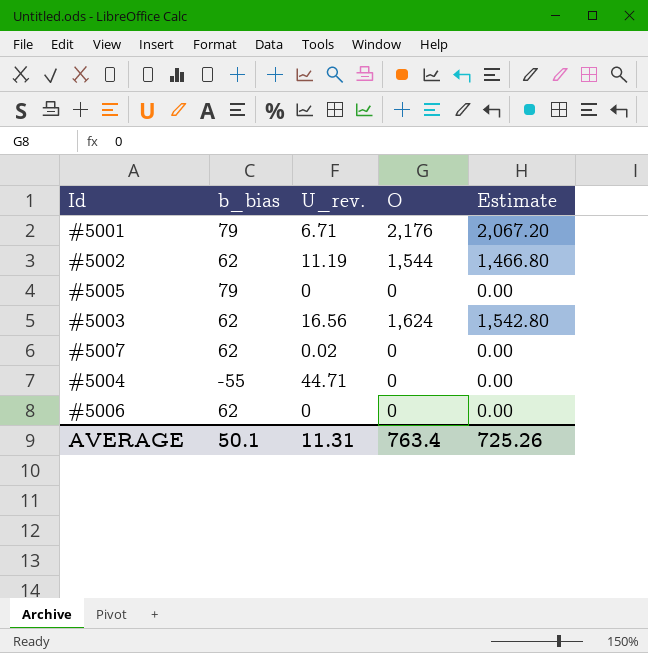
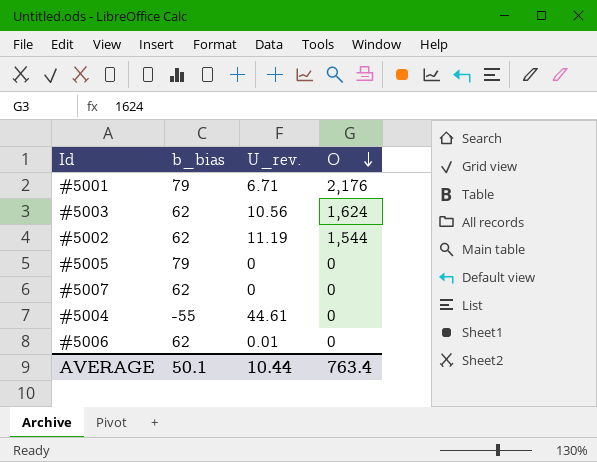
row order: none -> O descending
column Estimate | formula: [O] * 0.95 -> none
#5003 | U_rev.: 16.56 -> 10.56
#5007 | U_rev.: 0.02 -> 0
#5004 | U_rev.: 44.71 -> 44.61
#5006 | U_rev.: 0 -> 0.01
AVERAGE | U_rev.: 11.31 -> 10.44

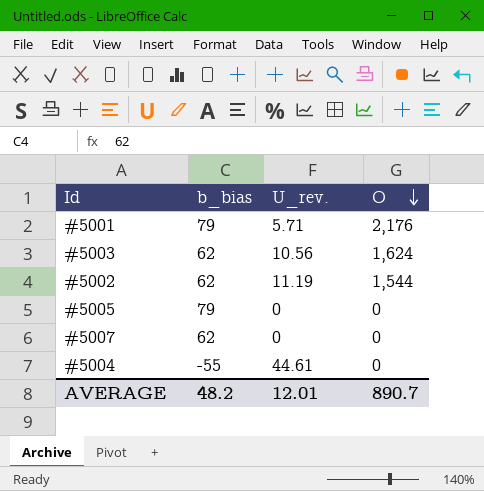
row #5006: 62 | 0.01 | 0 -> none
#5001 | U_rev.: 6.71 -> 5.71
AVERAGE | b_bias: 50.1 -> 48.2
AVERAGE | U_rev.: 10.44 -> 12.01
AVERAGE | O: 763.4 -> 890.7

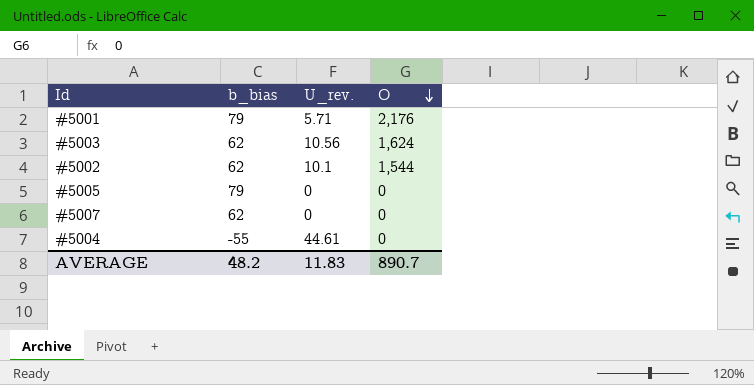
#5002 | U_rev.: 11.19 -> 10.1
AVERAGE | U_rev.: 12.01 -> 11.83

